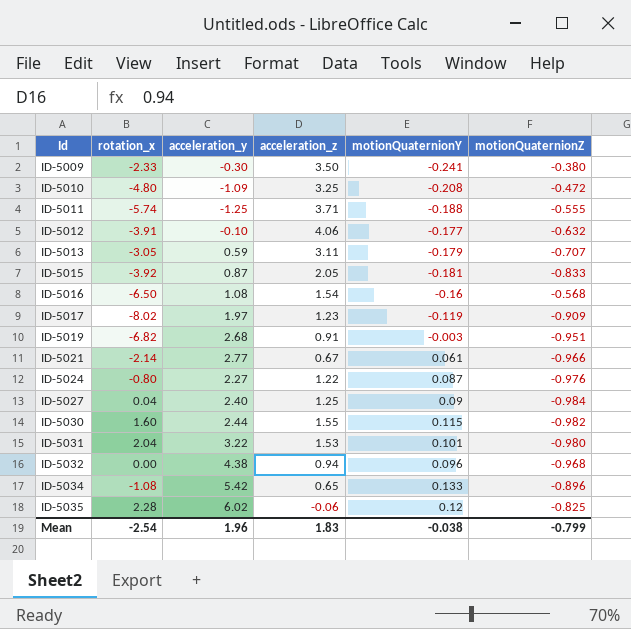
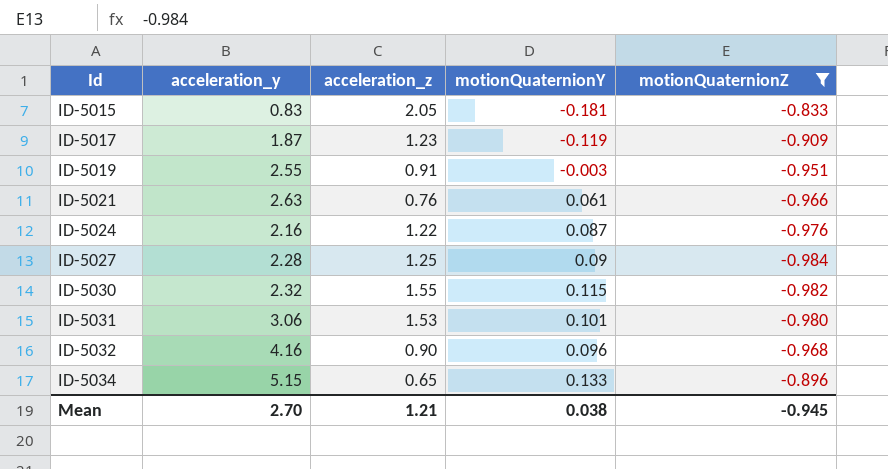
filter: none -> motionQuaternionZ <= -0.833
column rotation_x | position: 2 -> none
ID-5015 | acceleration_y: 0.87 -> 0.83
ID-5017 | acceleration_y: 1.97 -> 1.87
ID-5019 | acceleration_y: 2.68 -> 2.55
ID-5021 | acceleration_y: 2.77 -> 2.63
ID-5021 | acceleration_z: 0.67 -> 0.76
ID-5024 | acceleration_y: 2.27 -> 2.16
ID-5027 | acceleration_y: 2.40 -> 2.28
ID-5030 | acceleration_y: 2.44 -> 2.32
ID-5031 | acceleration_y: 3.22 -> 3.06
ID-5032 | acceleration_y: 4.38 -> 4.16
ID-5032 | acceleration_z: 0.94 -> 0.90
ID-5034 | acceleration_y: 5.42 -> 5.15
Mean | acceleration_y: 1.96 -> 2.70
Mean | acceleration_z: 1.83 -> 1.21
Mean | motionQuaternionY: -0.038 -> 0.038
Mean | motionQuaternionZ: -0.799 -> -0.945

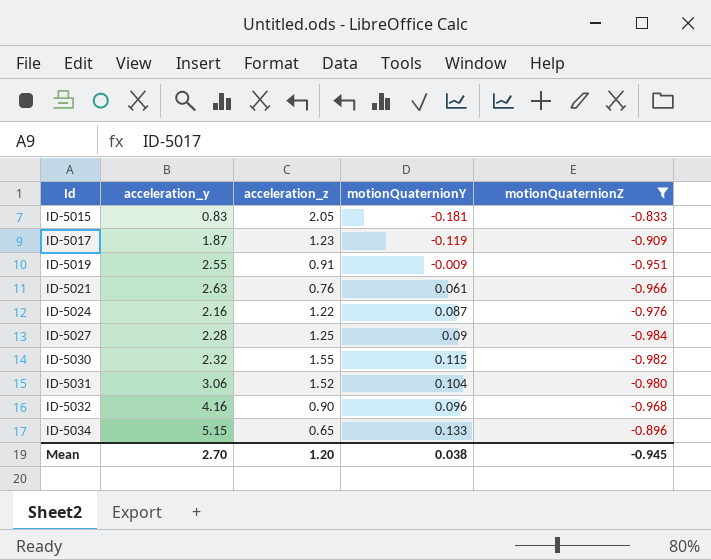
ID-5019 | motionQuaternionY: -0.003 -> -0.009
ID-5031 | acceleration_z: 1.53 -> 1.52
ID-5031 | motionQuaternionY: 0.101 -> 0.104
Mean | acceleration_z: 1.21 -> 1.20

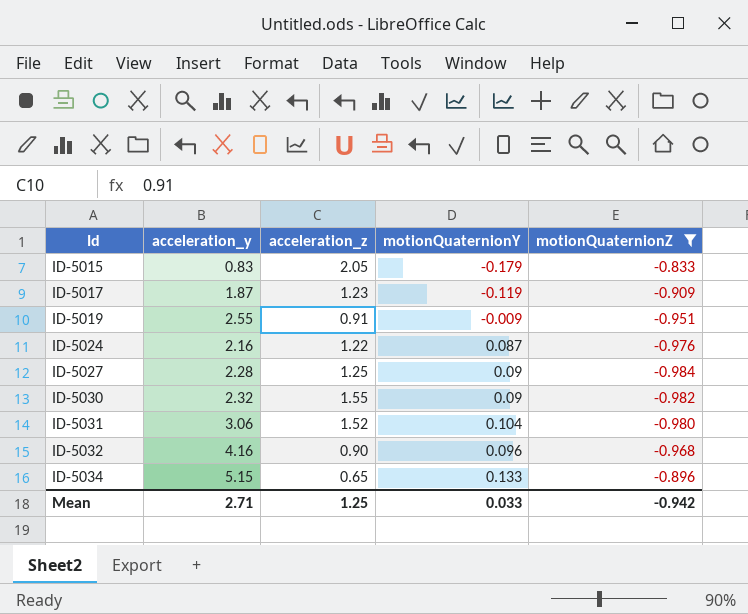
row ID-5021: 2.63 | 0.76 | 0.061 | -0.966 -> none
ID-5015 | motionQuaternionY: -0.181 -> -0.179
ID-5030 | motionQuaternionY: 0.115 -> 0.09
Mean | acceleration_y: 2.70 -> 2.71
Mean | acceleration_z: 1.20 -> 1.25
Mean | motionQuaternionY: 0.038 -> 0.033
Mean | motionQuaternionZ: -0.945 -> -0.942

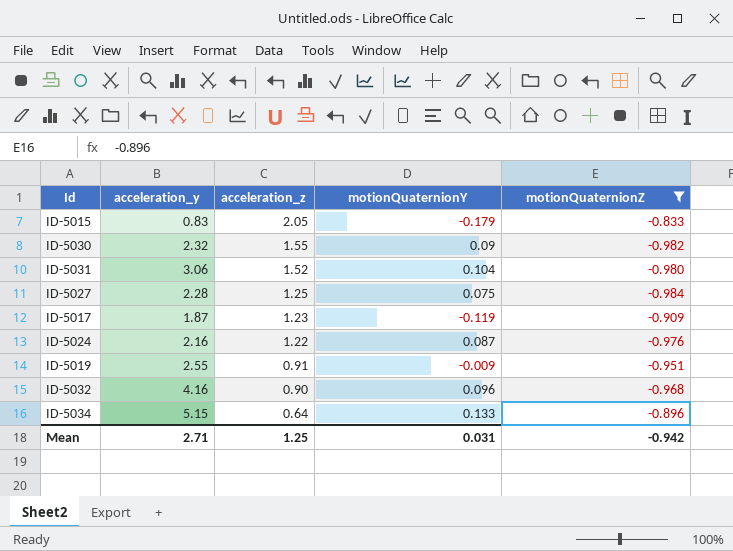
row order: Id ascending -> acceleration_z descending
ID-5027 | motionQuaternionY: 0.09 -> 0.075
ID-5034 | acceleration_z: 0.65 -> 0.64
Mean | motionQuaternionY: 0.033 -> 0.031

